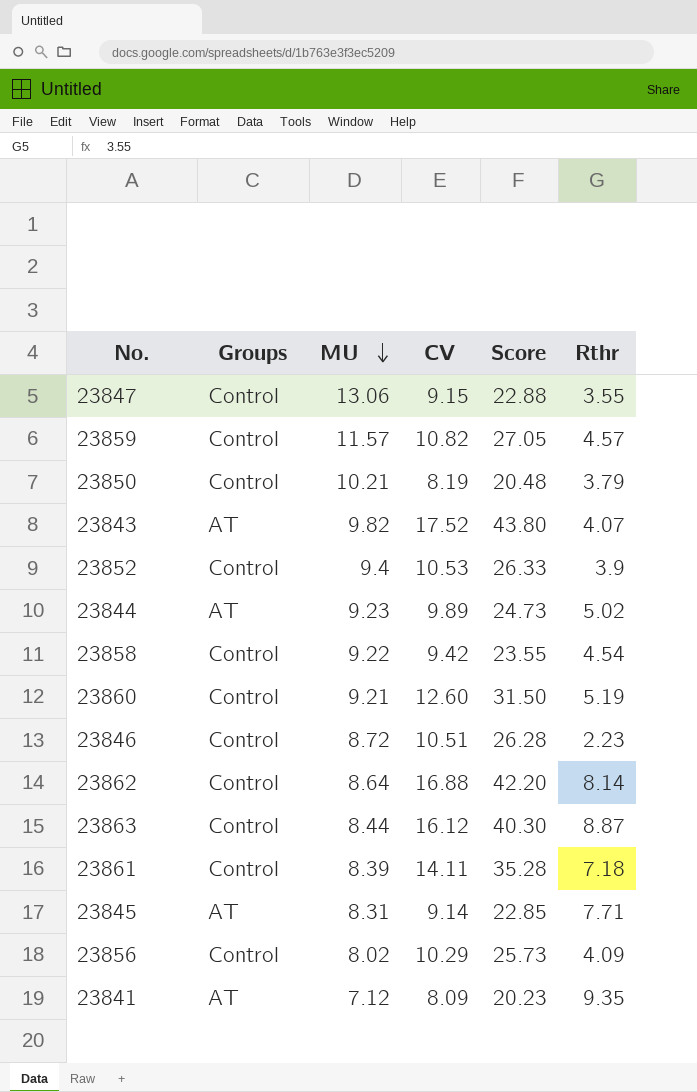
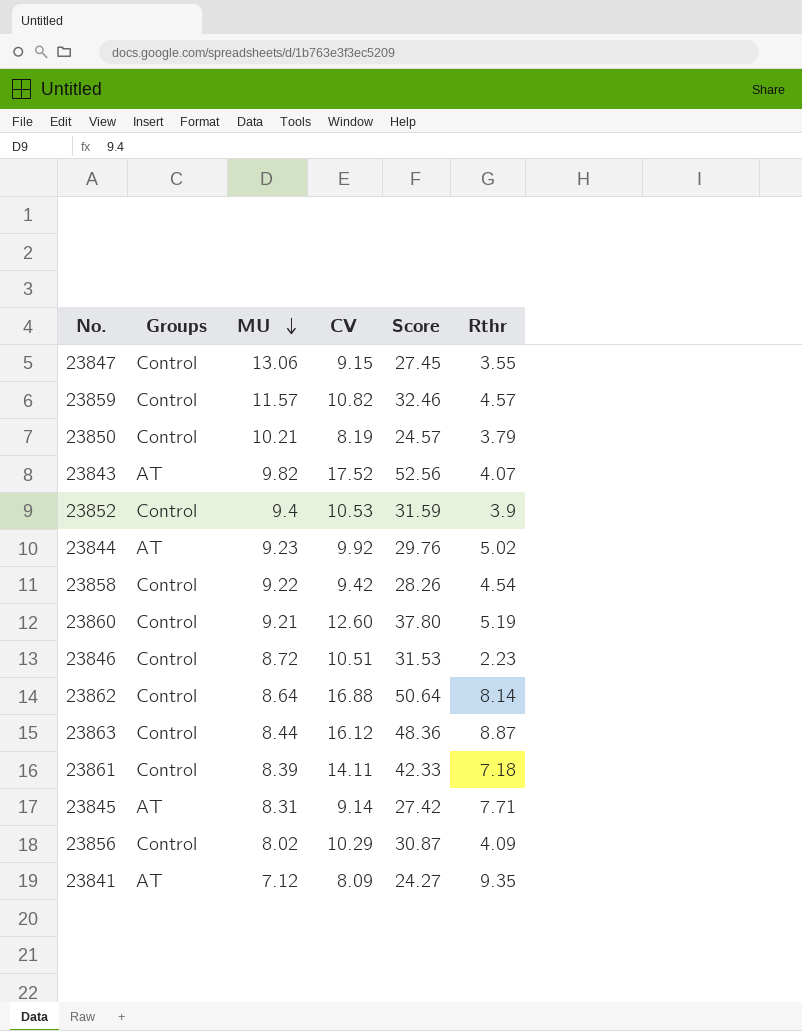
column Score | formula: [CV] * 2.5 -> [CV] * 3
23844 | CV: 9.89 -> 9.92

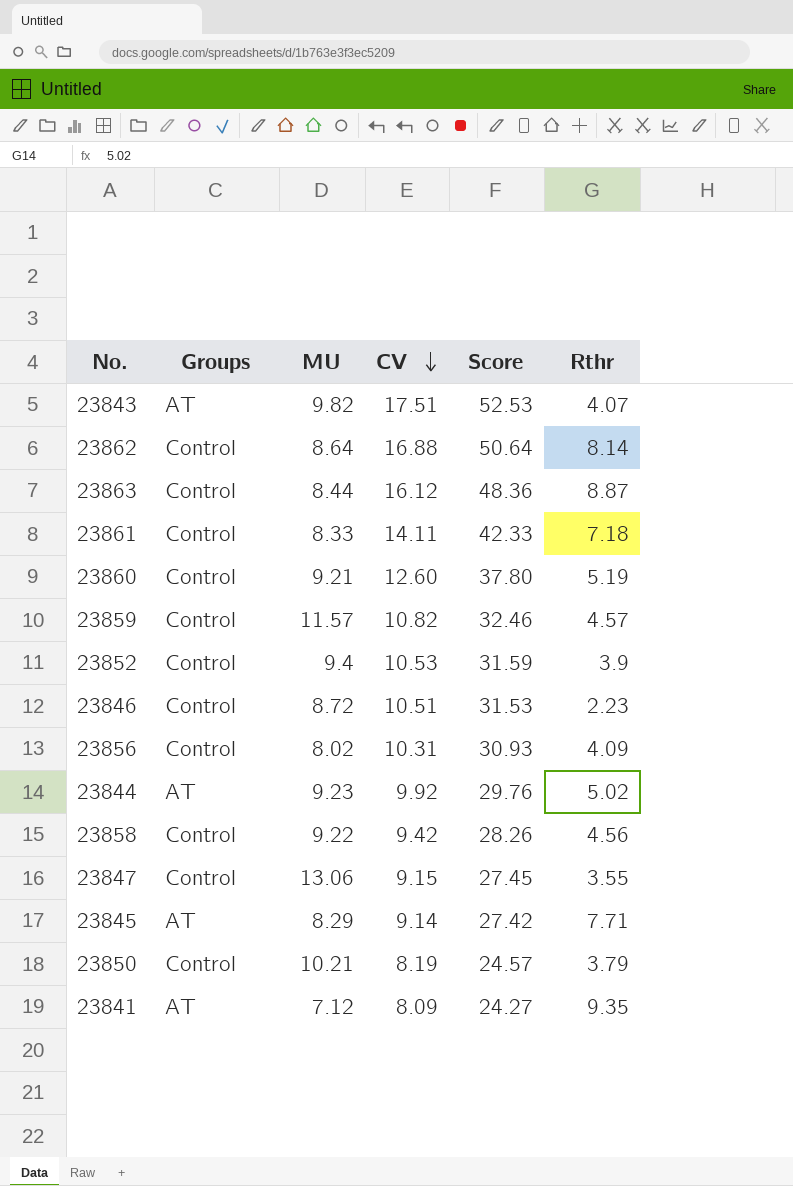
row order: MU descending -> CV descending
23843 | CV: 17.52 -> 17.51
23843 | Score: 52.56 -> 52.53
23861 | MU: 8.39 -> 8.33
23856 | CV: 10.29 -> 10.31
23856 | Score: 30.87 -> 30.93
23858 | Rthr: 4.54 -> 4.56
23845 | MU: 8.31 -> 8.29

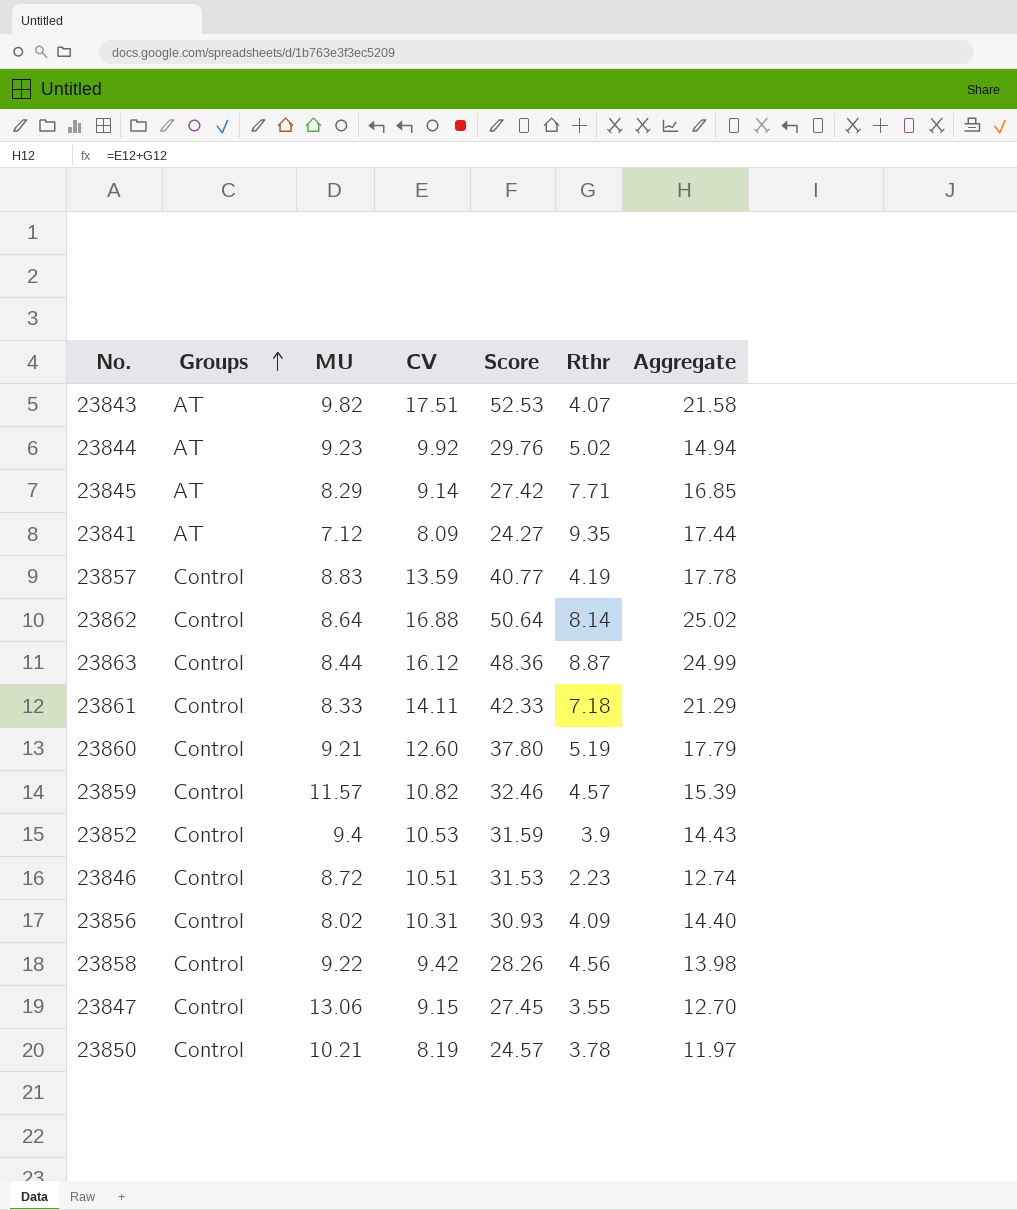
row order: CV descending -> Groups ascending
column Aggregate | formula: none -> [CV] + [Rthr]
row 23857: none -> Control | 8.83 | 13.59 | 40.77 | 4.19 | 17.78
23850 | Rthr: 3.79 -> 3.78

